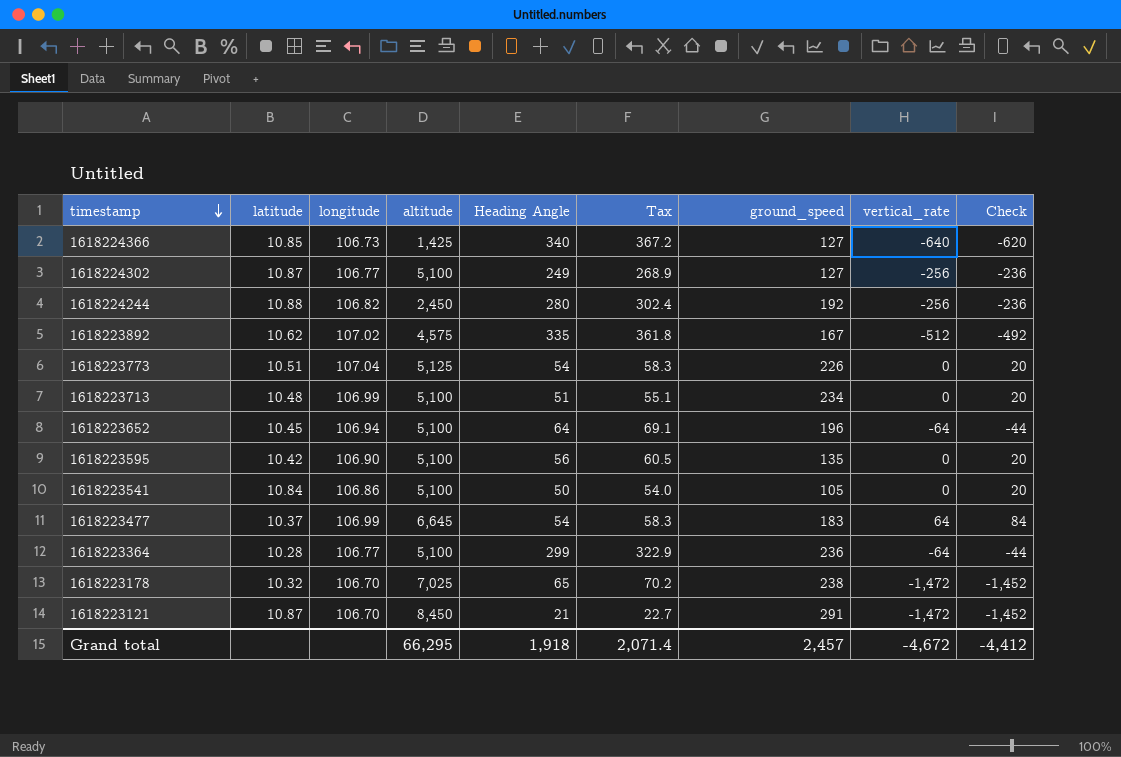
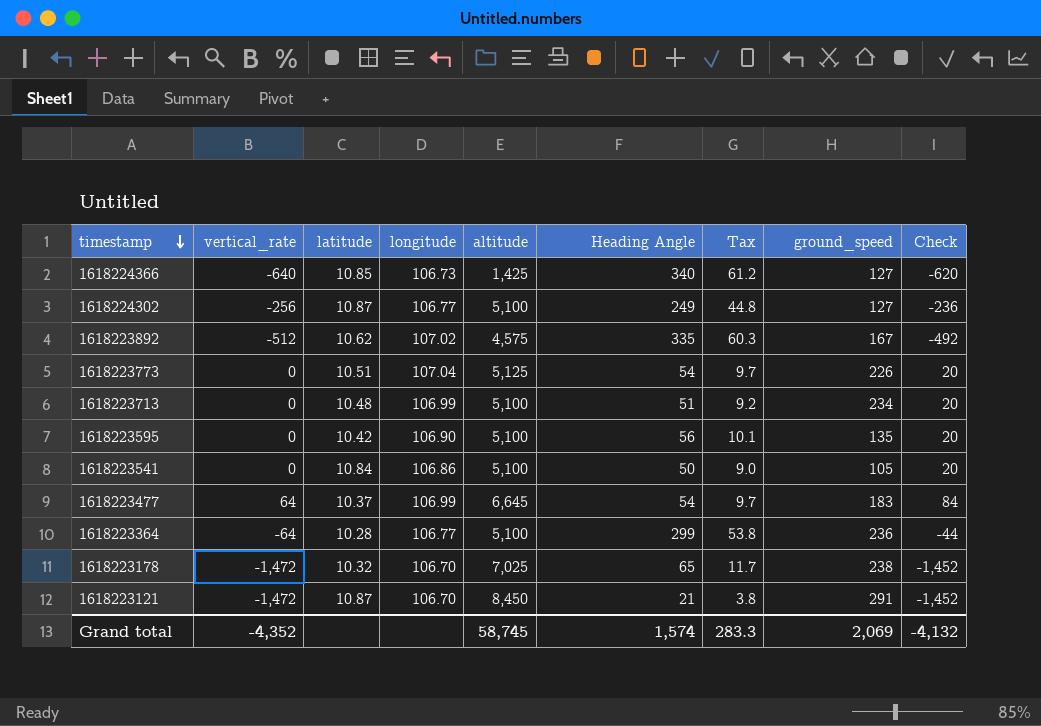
column vertical_rate | position: 8 -> 2
column Tax | formula: [Heading Angle] * 1.08 -> [Heading Angle] * 0.18
row 1618224244: 10.88 | 106.82 | 2,450 | 280 | 302.4 | 192 | -256 | -236 -> none
row 1618223652: 10.45 | 106.94 | 5,100 | 64 | 69.1 | 196 | -64 | -44 -> none
Grand total | vertical_rate: -4,672 -> -4,352
Grand total | altitude: 66,295 -> 58,745
Grand total | Heading Angle: 1,918 -> 1,574
Grand total | Tax: 2,071.4 -> 283.3
Grand total | ground_speed: 2,457 -> 2,069
Grand total | Check: -4,412 -> -4,132

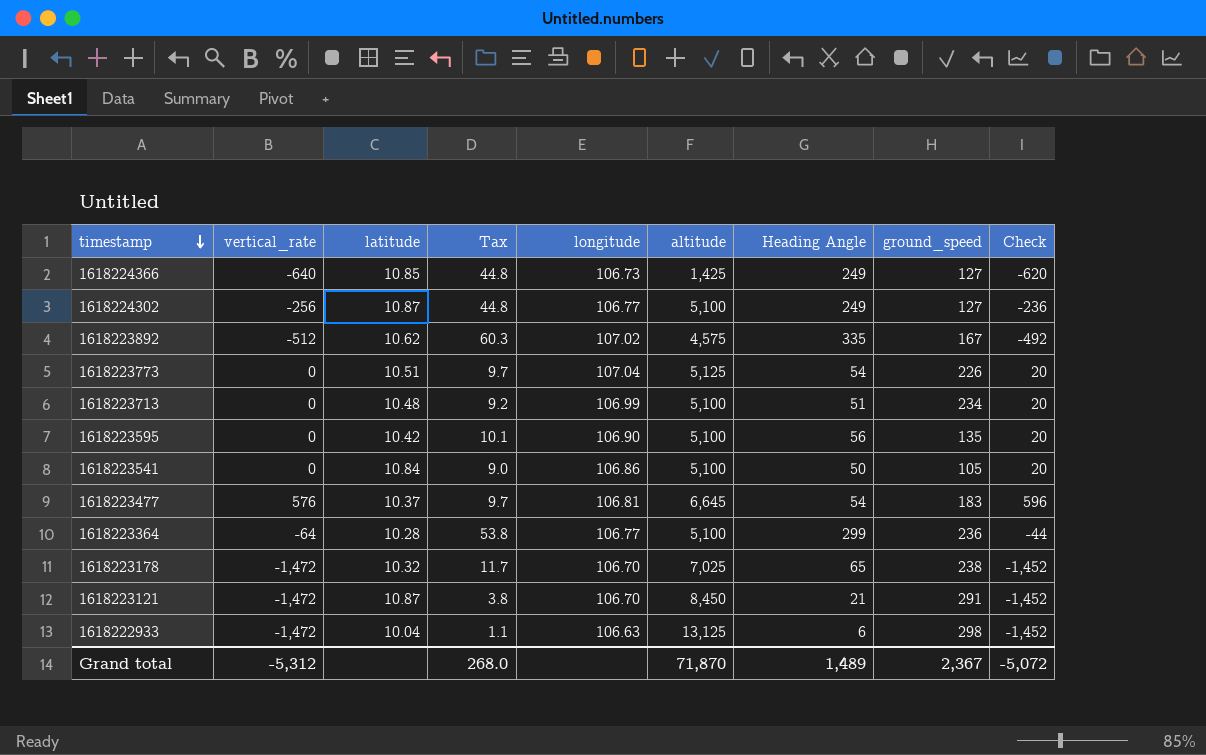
column Tax | position: 7 -> 4
1618224366 | Tax: 61.2 -> 44.8
1618224366 | Heading Angle: 340 -> 249
1618223477 | vertical_rate: 64 -> 576
1618223477 | longitude: 106.99 -> 106.81
1618223477 | Check: 84 -> 596
row 1618222933: none -> -1,472 | 10.04 | 1.1 | 106.63 | 13,125 | 6 | 298 | -1,452
Grand total | vertical_rate: -4,352 -> -5,312
Grand total | Tax: 283.3 -> 268.0
Grand total | altitude: 58,745 -> 71,870
Grand total | Heading Angle: 1,574 -> 1,489
Grand total | ground_speed: 2,069 -> 2,367
Grand total | Check: -4,132 -> -5,072

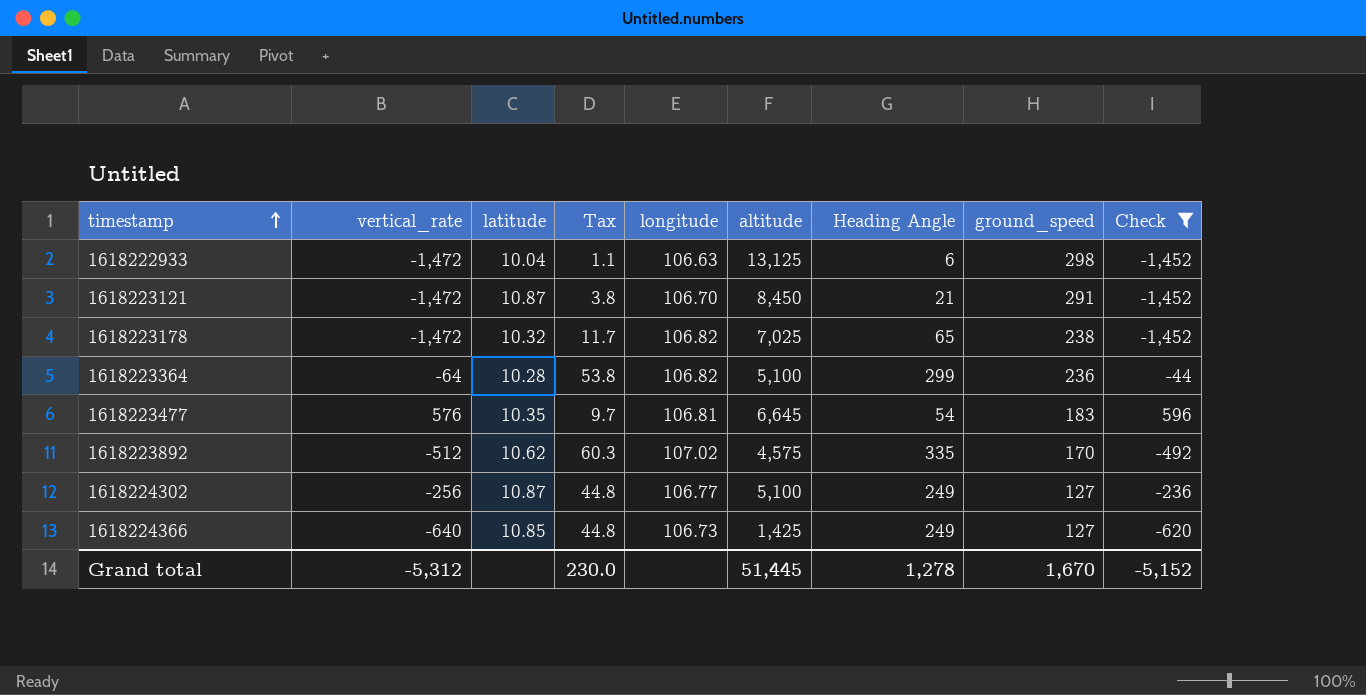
filter: none -> Check != 20
row order: timestamp descending -> timestamp ascending
1618223178 | longitude: 106.70 -> 106.82
1618223364 | longitude: 106.77 -> 106.82
1618223477 | latitude: 10.37 -> 10.35
1618223892 | ground_speed: 167 -> 170
Grand total | Tax: 268.0 -> 230.0
Grand total | altitude: 71,870 -> 51,445
Grand total | Heading Angle: 1,489 -> 1,278
Grand total | ground_speed: 2,367 -> 1,670
Grand total | Check: -5,072 -> -5,152

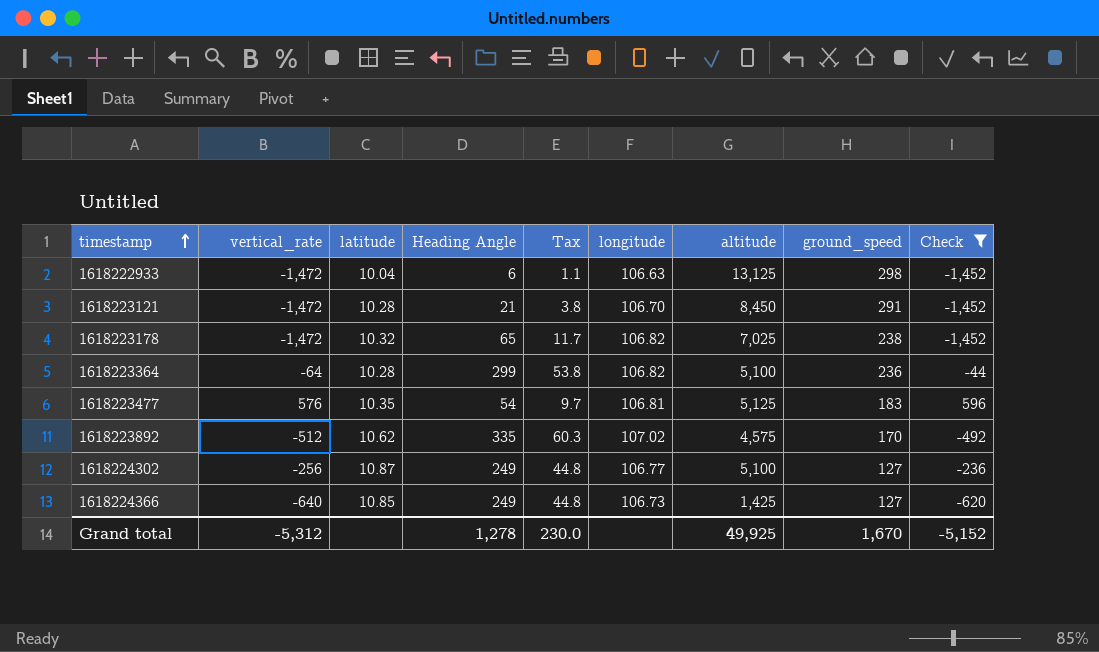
column Heading Angle | position: 7 -> 4
1618223121 | latitude: 10.87 -> 10.28
1618223477 | altitude: 6,645 -> 5,125
Grand total | altitude: 51,445 -> 49,925

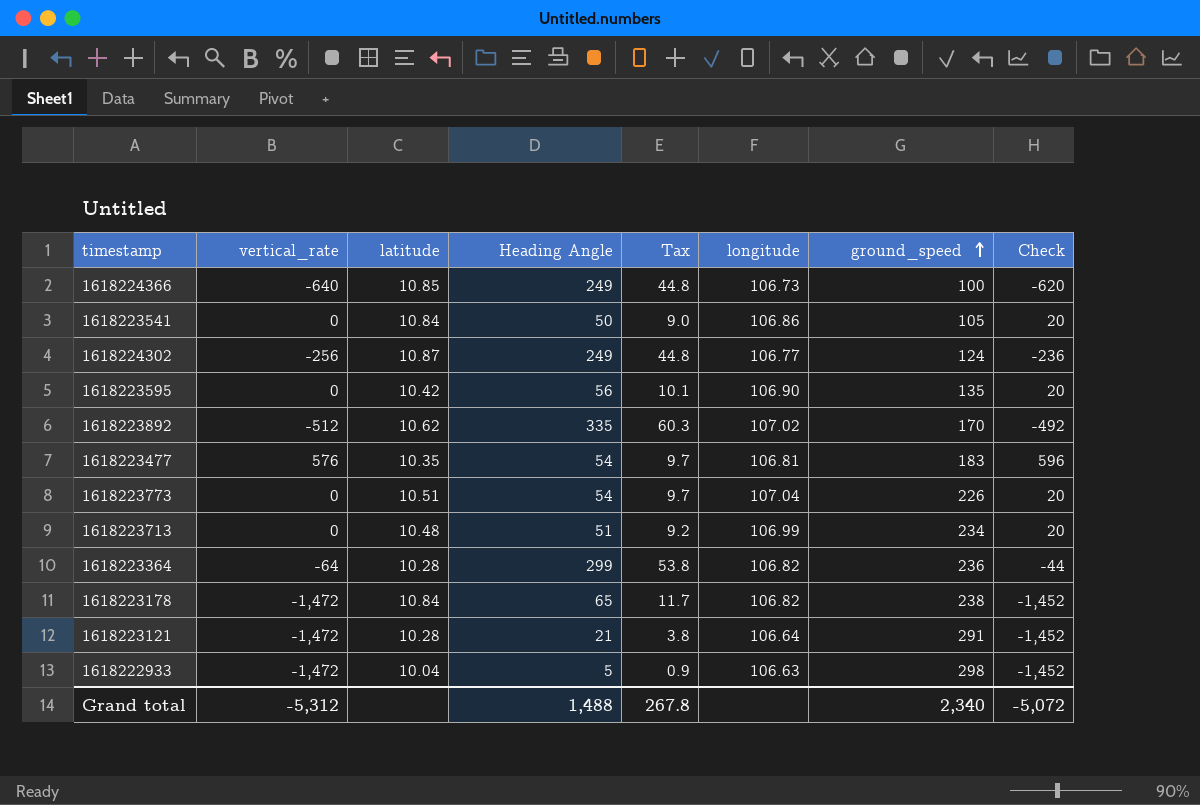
filter: Check != 20 -> none
row order: timestamp ascending -> ground_speed ascending
column altitude | position: 7 -> none
1618224366 | ground_speed: 127 -> 100
1618224302 | ground_speed: 127 -> 124
1618223178 | latitude: 10.32 -> 10.84
1618223121 | longitude: 106.70 -> 106.64
1618222933 | Heading Angle: 6 -> 5
1618222933 | Tax: 1.1 -> 0.9
Grand total | Heading Angle: 1,278 -> 1,488
Grand total | Tax: 230.0 -> 267.8
Grand total | ground_speed: 1,670 -> 2,340
Grand total | Check: -5,152 -> -5,072

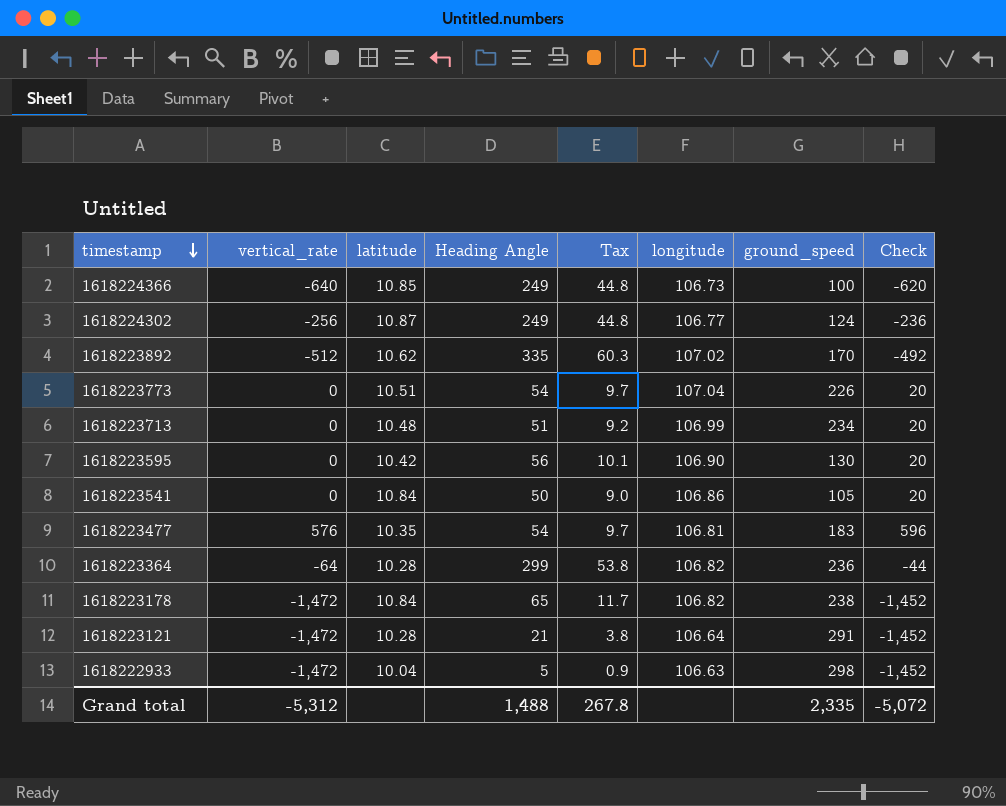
row order: ground_speed ascending -> timestamp descending
1618223595 | ground_speed: 135 -> 130
Grand total | ground_speed: 2,340 -> 2,335

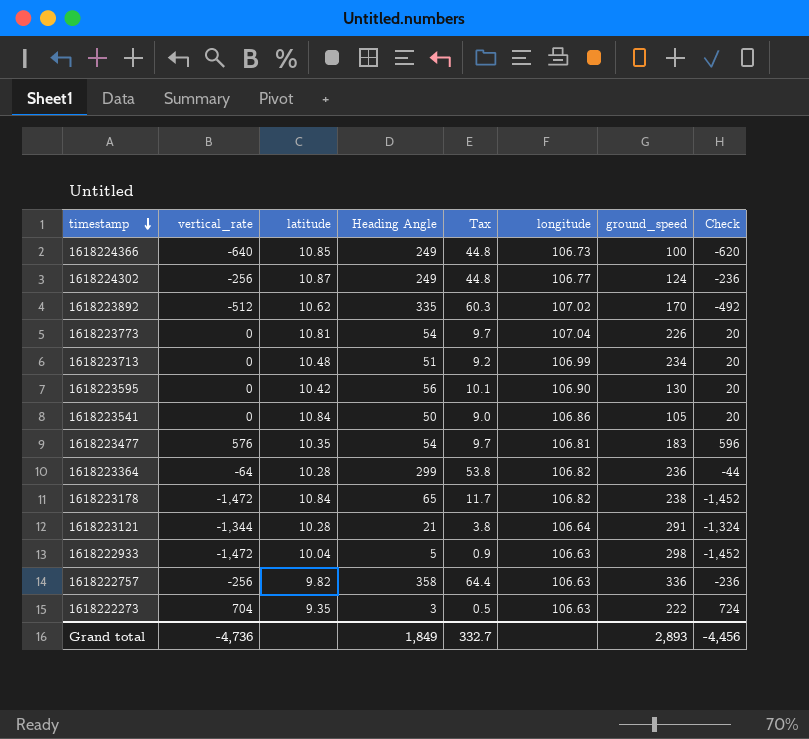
1618223773 | latitude: 10.51 -> 10.81
1618223121 | vertical_rate: -1,472 -> -1,344
1618223121 | Check: -1,452 -> -1,324
row 1618222757: none -> -256 | 9.82 | 358 | 64.4 | 106.63 | 336 | -236
row 1618222273: none -> 704 | 9.35 | 3 | 0.5 | 106.63 | 222 | 724
Grand total | vertical_rate: -5,312 -> -4,736
Grand total | Heading Angle: 1,488 -> 1,849
Grand total | Tax: 267.8 -> 332.7
Grand total | ground_speed: 2,335 -> 2,893
Grand total | Check: -5,072 -> -4,456

